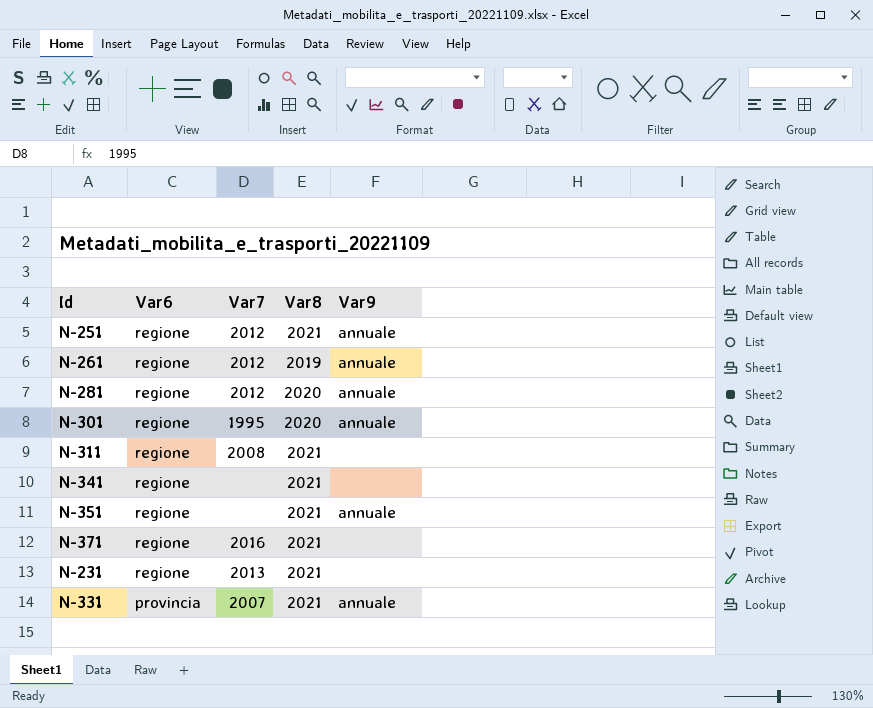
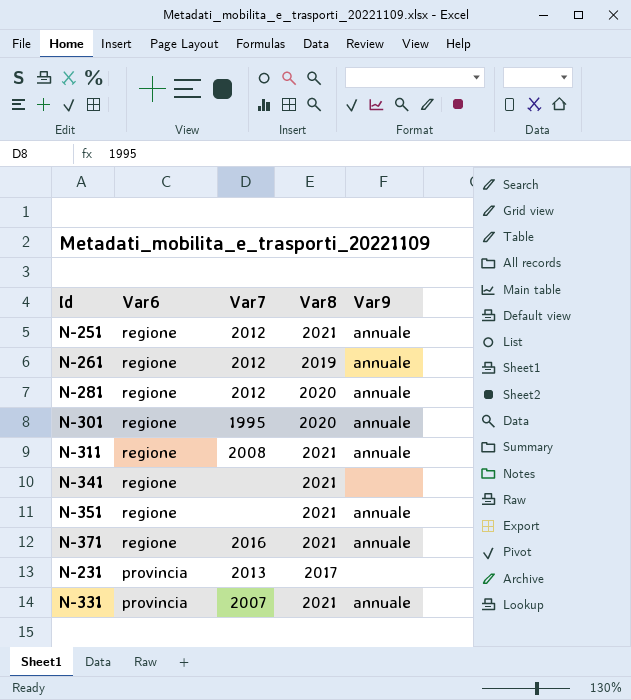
N-311 | Var9: none -> annuale
N-371 | Var9: none -> annuale
N-231 | Var6: regione -> provincia
N-231 | Var8: 2021 -> 2017

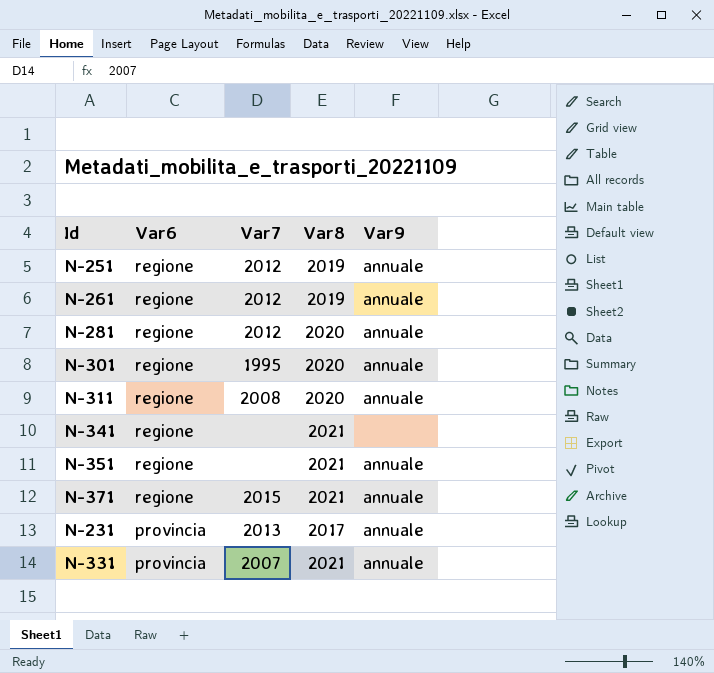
N-251 | Var8: 2021 -> 2019
N-311 | Var8: 2021 -> 2020
N-371 | Var7: 2016 -> 2015
N-231 | Var9: none -> annuale

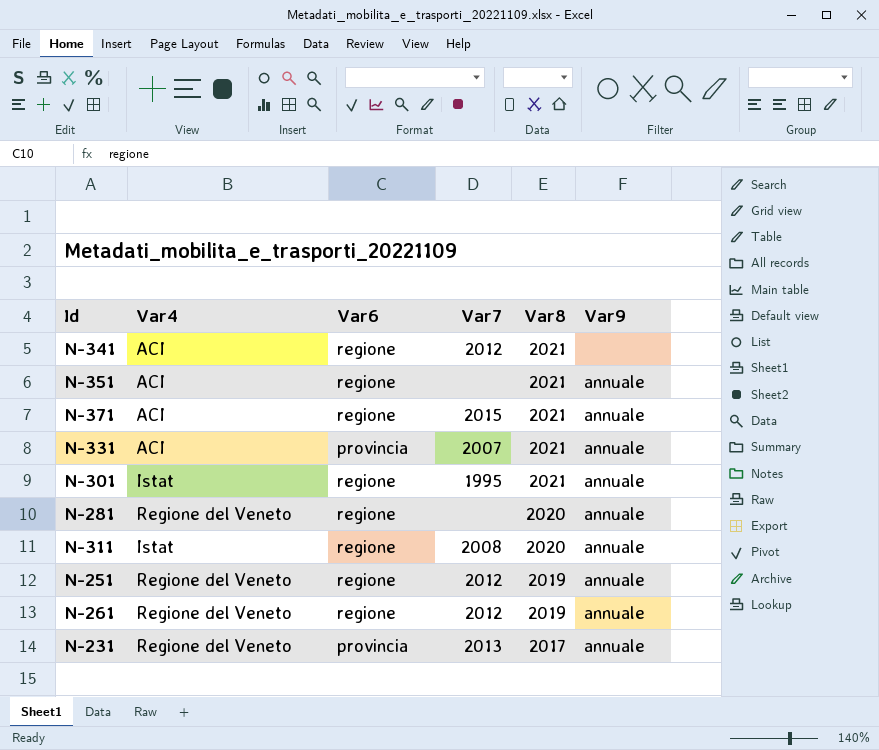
row order: Var6 descending -> Var8 descending
column Var4 | position: none -> 2
N-341 | Var7: none -> 2012
N-301 | Var8: 2020 -> 2021
N-281 | Var7: 2012 -> none

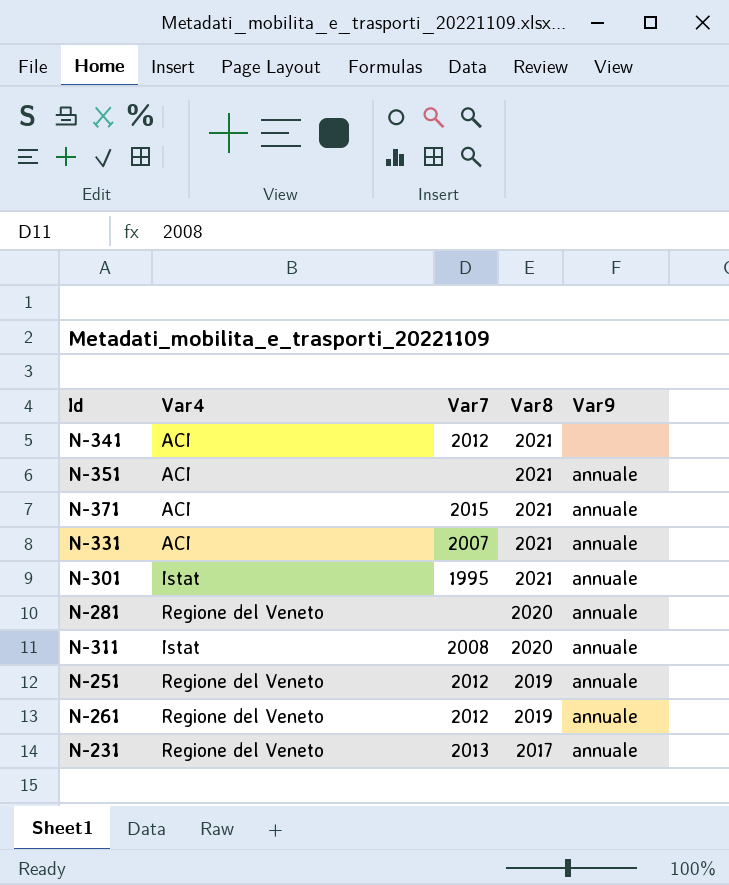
column Var6 | position: 3 -> none

